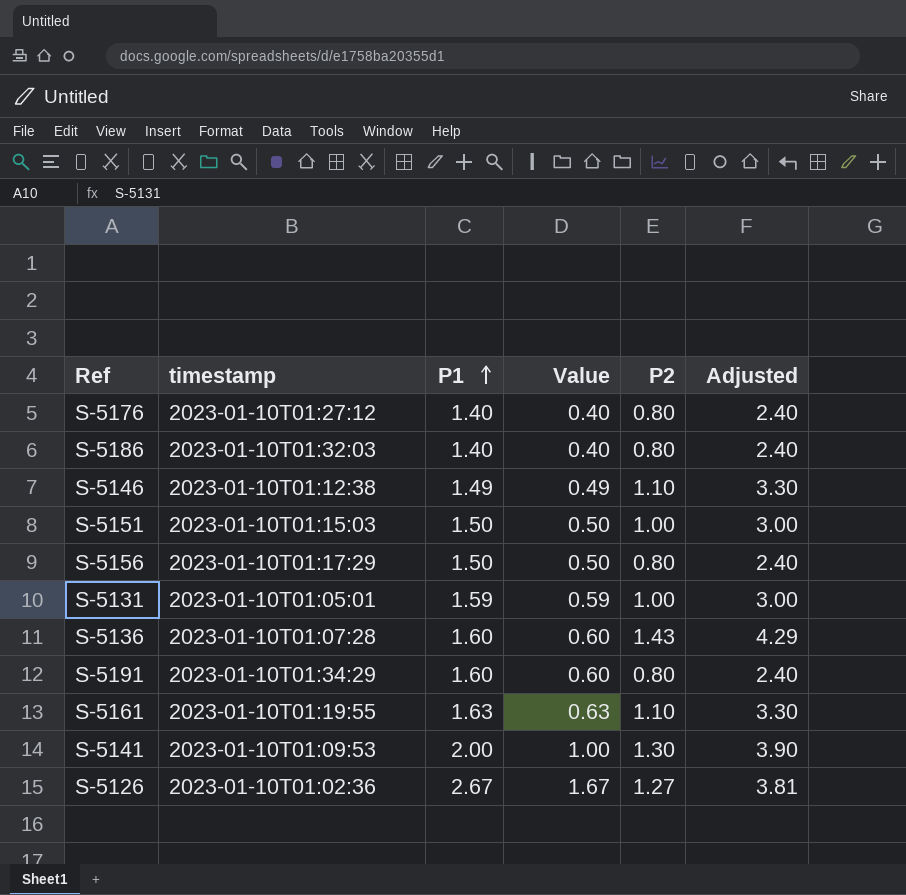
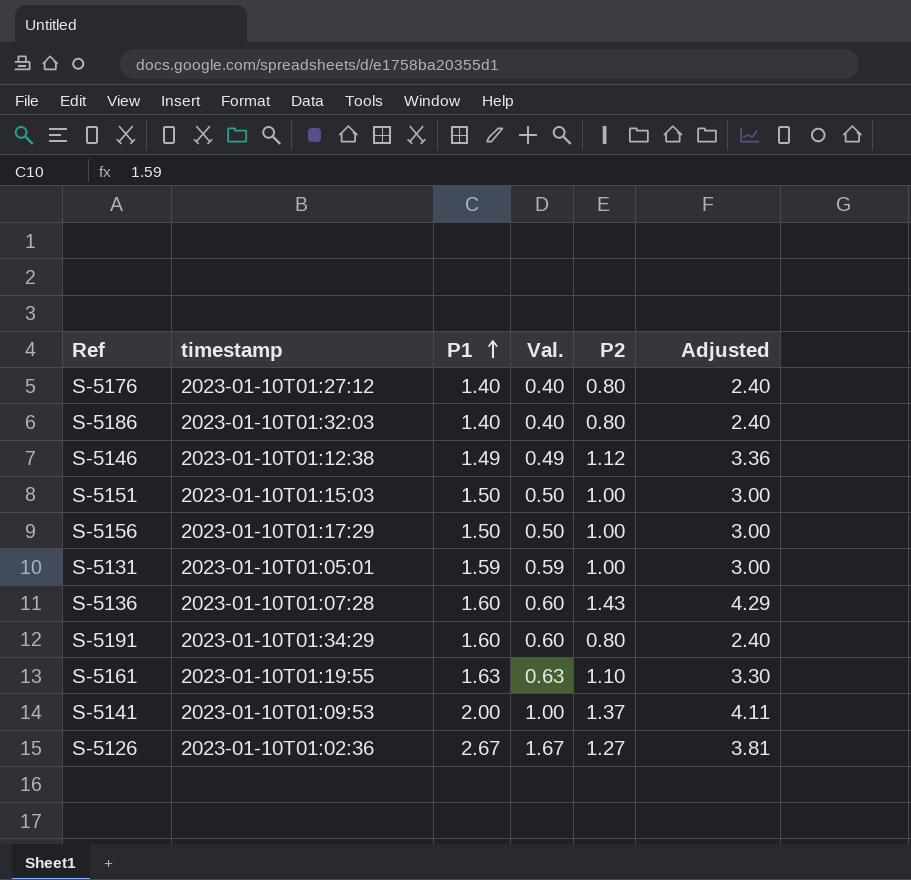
column name: Value -> Val.
S-5146 | P2: 1.10 -> 1.12
S-5146 | Adjusted: 3.30 -> 3.36
S-5156 | P2: 0.80 -> 1.00
S-5156 | Adjusted: 2.40 -> 3.00
S-5141 | P2: 1.30 -> 1.37
S-5141 | Adjusted: 3.90 -> 4.11

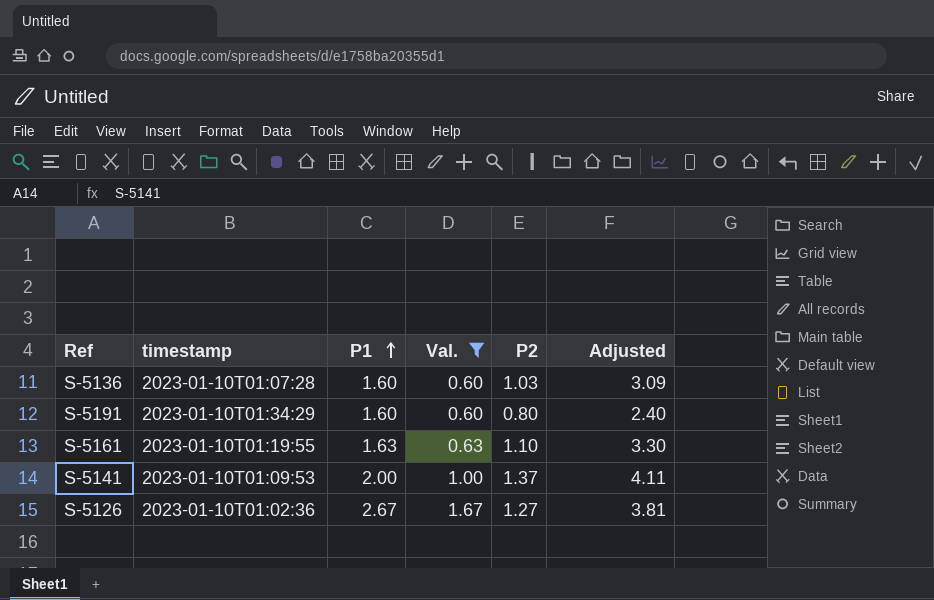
filter: none -> Val. >= 0.60
S-5136 | P2: 1.43 -> 1.03
S-5136 | Adjusted: 4.29 -> 3.09

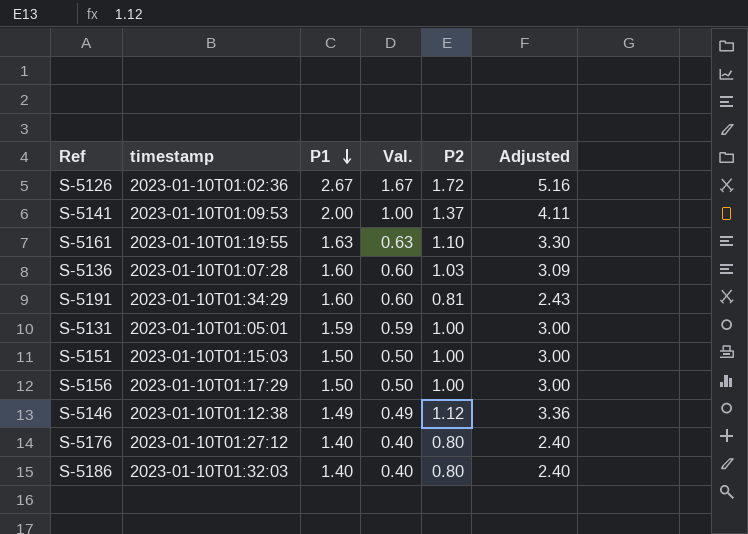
filter: Val. >= 0.60 -> none
row order: P1 ascending -> P1 descending
S-5126 | P2: 1.27 -> 1.72
S-5126 | Adjusted: 3.81 -> 5.16
S-5191 | P2: 0.80 -> 0.81
S-5191 | Adjusted: 2.40 -> 2.43

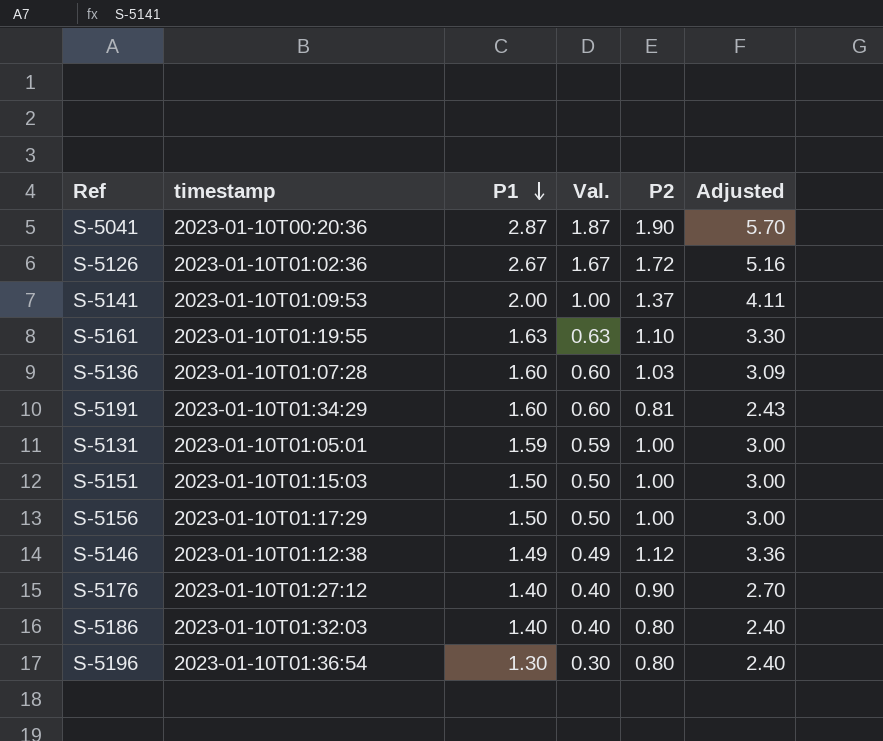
row S-5041: none -> 2023-01-10T00:20:36 | 2.87 | 1.87 | 1.90 | 5.70
S-5176 | P2: 0.80 -> 0.90
S-5176 | Adjusted: 2.40 -> 2.70
row S-5196: none -> 2023-01-10T01:36:54 | 1.30 | 0.30 | 0.80 | 2.40

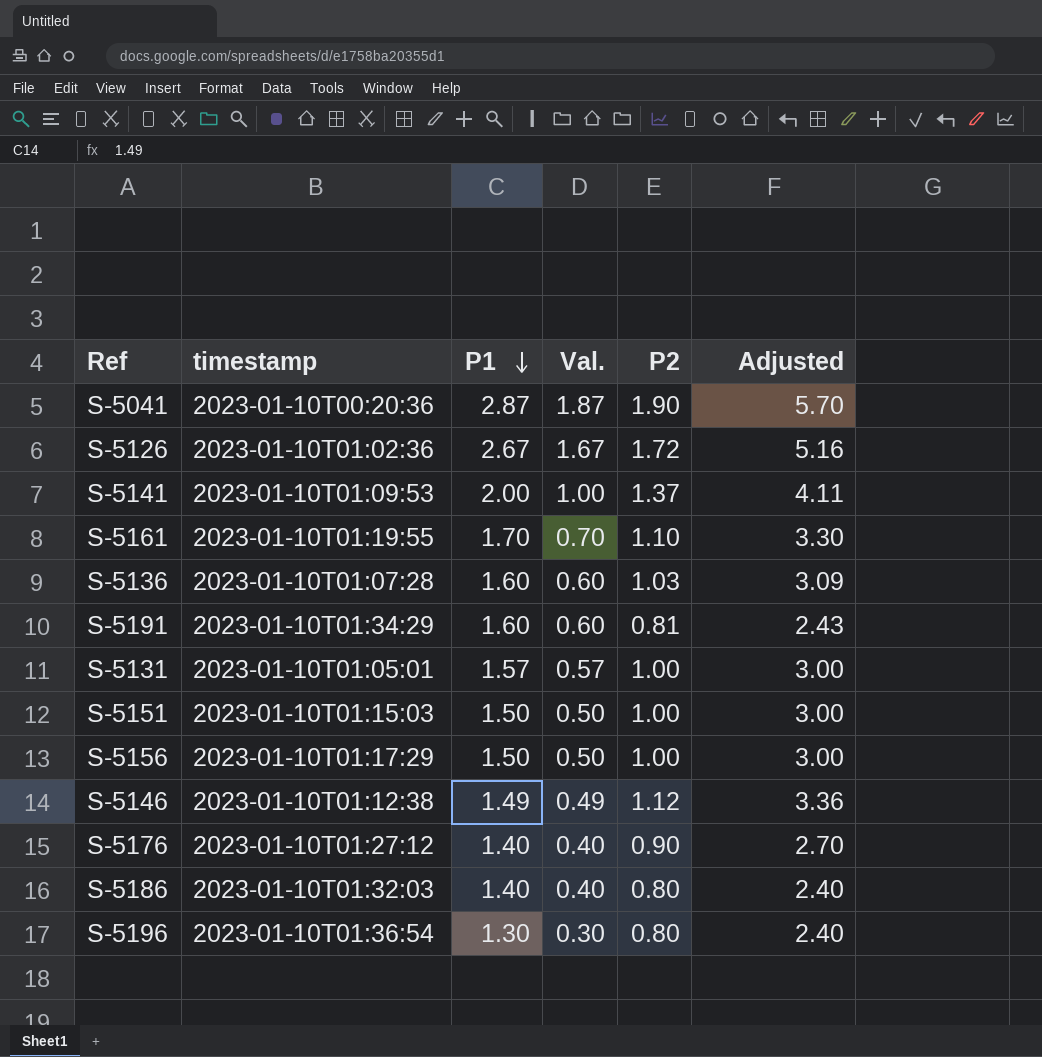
S-5161 | P1: 1.63 -> 1.70
S-5161 | Val.: 0.63 -> 0.70
S-5131 | P1: 1.59 -> 1.57
S-5131 | Val.: 0.59 -> 0.57

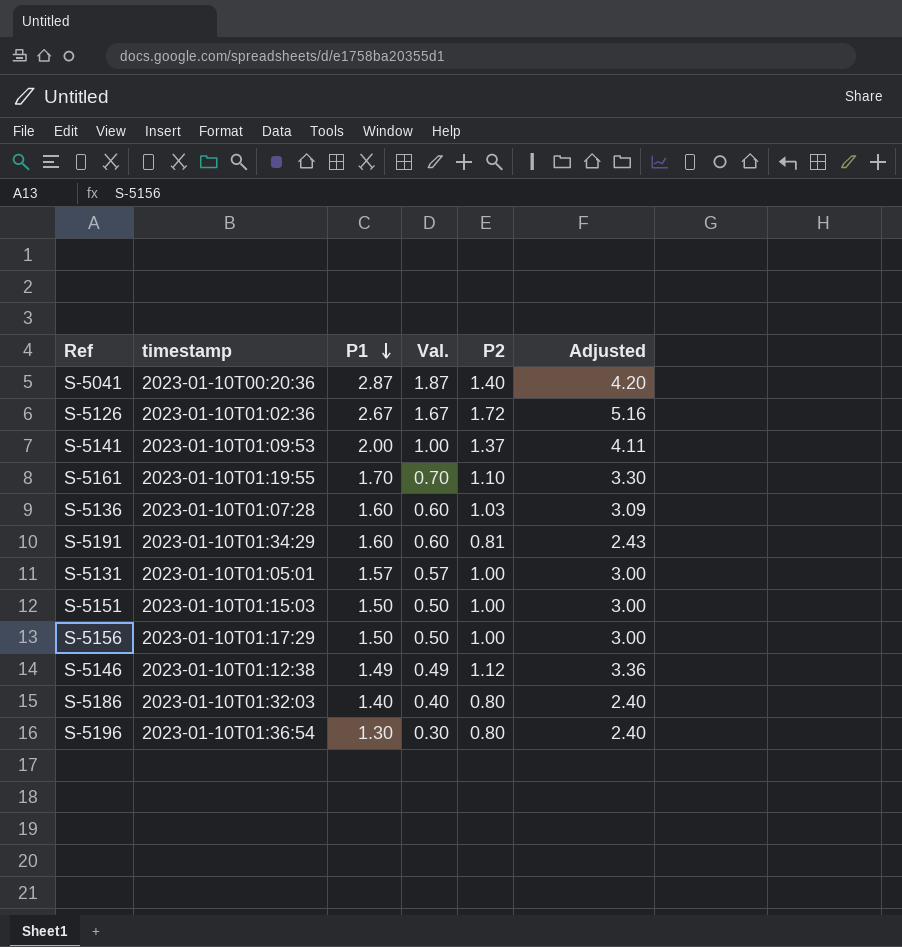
row S-5176: 2023-01-10T01:27:12 | 1.40 | 0.40 | 0.90 | 2.70 -> none
S-5041 | P2: 1.90 -> 1.40
S-5041 | Adjusted: 5.70 -> 4.20

